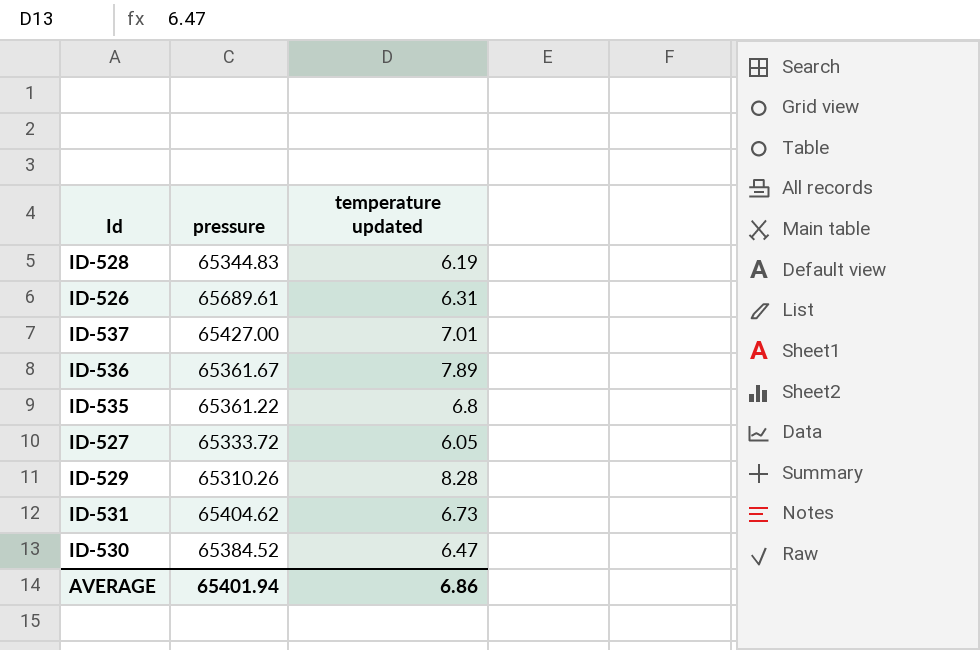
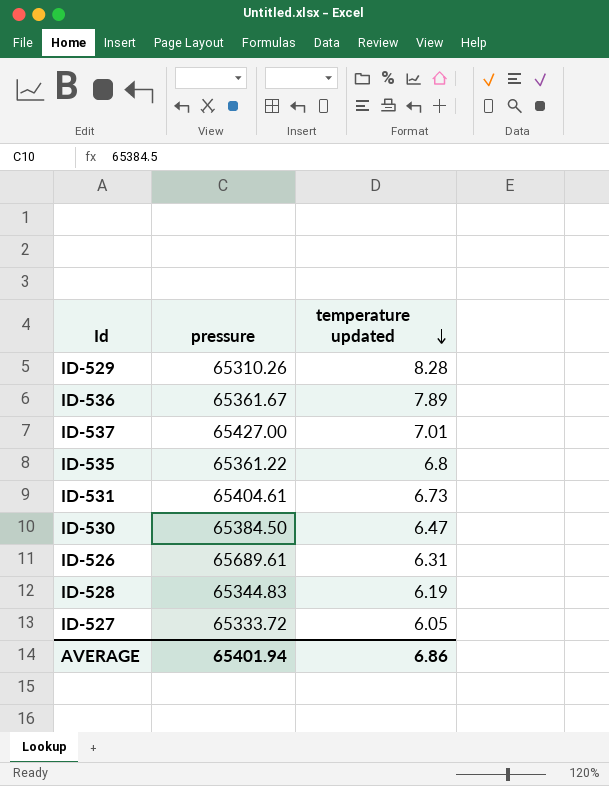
row order: none -> temperature updated descending
ID-531 | pressure: 65404.62 -> 65404.61
ID-530 | pressure: 65384.52 -> 65384.50

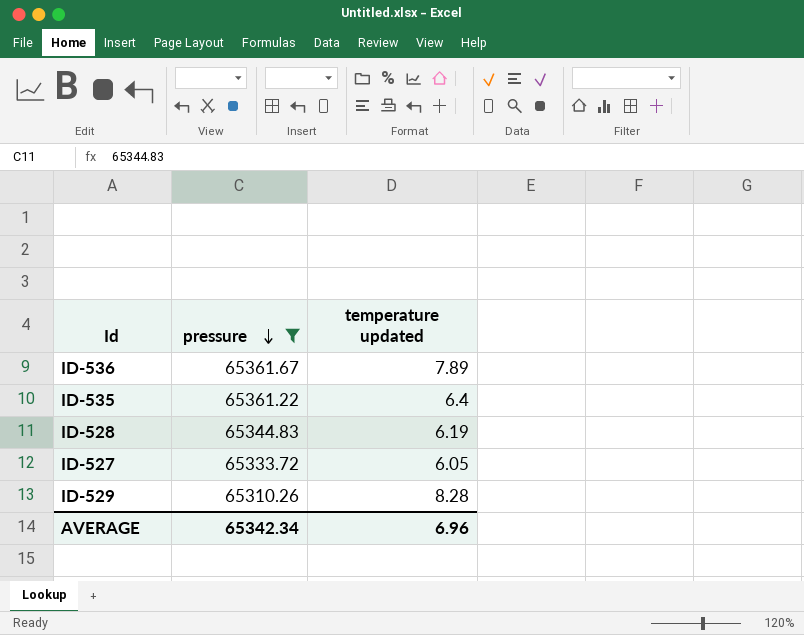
filter: none -> pressure <= 65361.67
row order: temperature updated descending -> pressure descending
ID-535 | temperature updated: 6.8 -> 6.4
AVERAGE | pressure: 65401.94 -> 65342.34
AVERAGE | temperature updated: 6.86 -> 6.96

